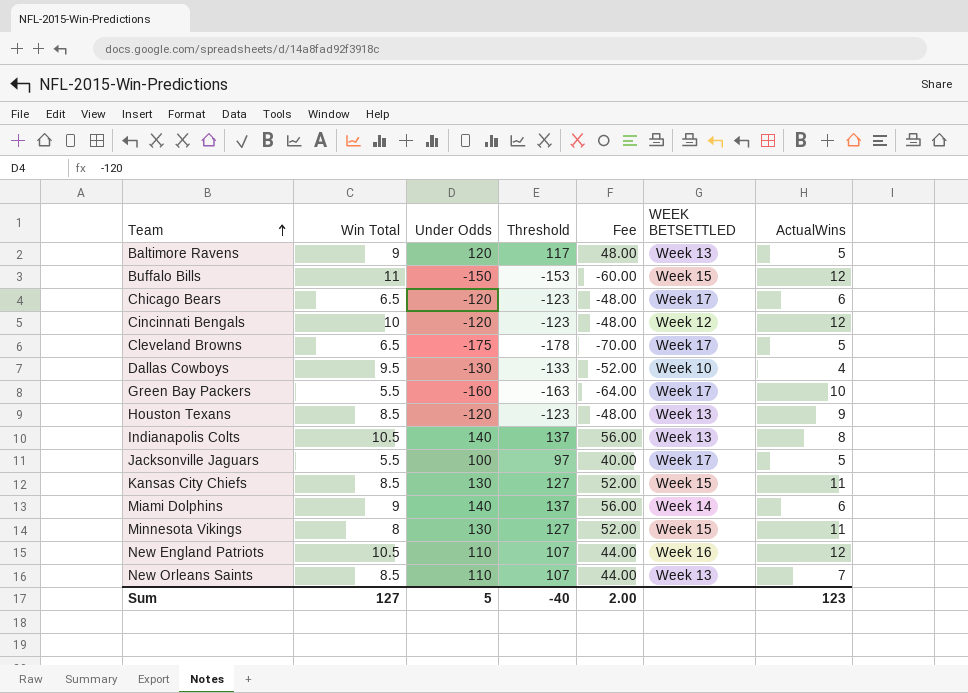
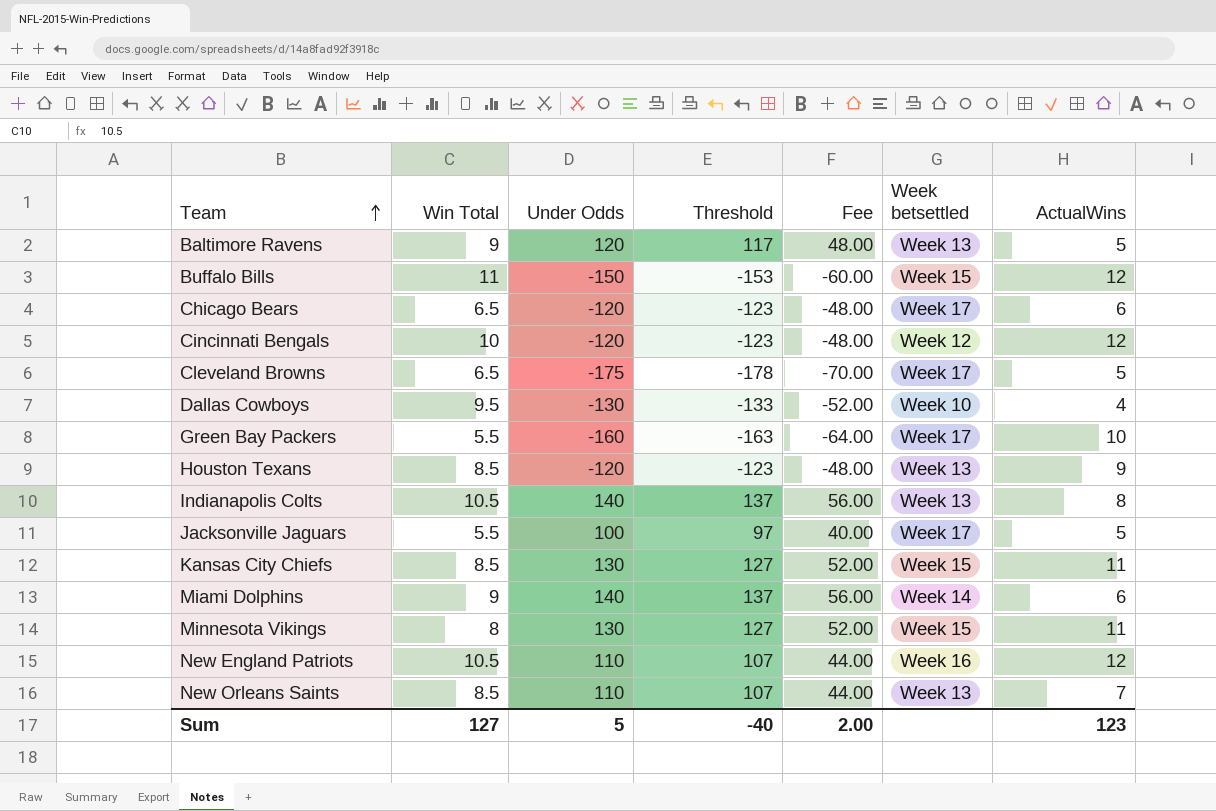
column name: WEEK BETSETTLED -> Week betsettled

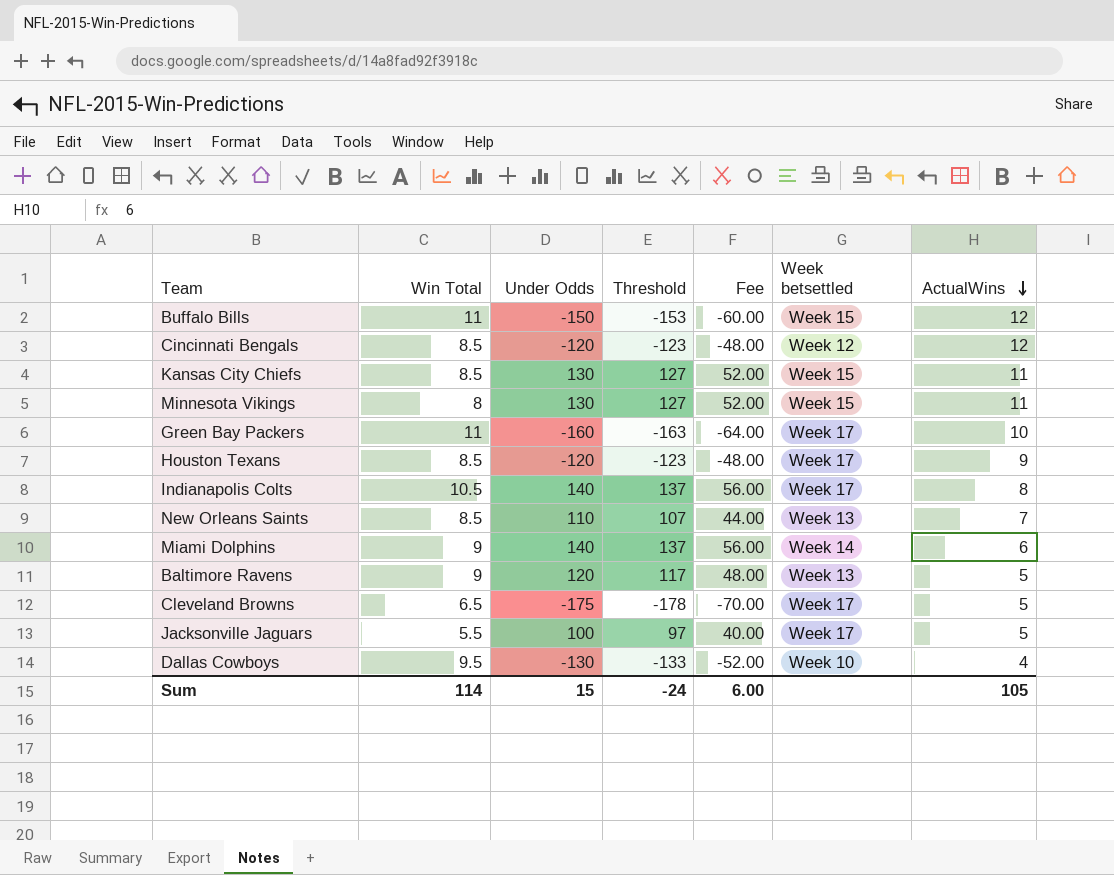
row order: Team ascending -> ActualWins descending
row Chicago Bears: 6.5 | -120 | -123 | -48.00 | Week 17 | 6 -> none
row New England Patriots: 10.5 | 110 | 107 | 44.00 | Week 16 | 12 -> none
Cincinnati Bengals | Win Total: 10 -> 8.5
Green Bay Packers | Win Total: 5.5 -> 11
Houston Texans | Week betsettled: Week 13 -> Week 17
Indianapolis Colts | Week betsettled: Week 13 -> Week 17
Sum | Win Total: 127 -> 114
Sum | Under Odds: 5 -> 15
Sum | Threshold: -40 -> -24
Sum | Fee: 2.00 -> 6.00
Sum | ActualWins: 123 -> 105

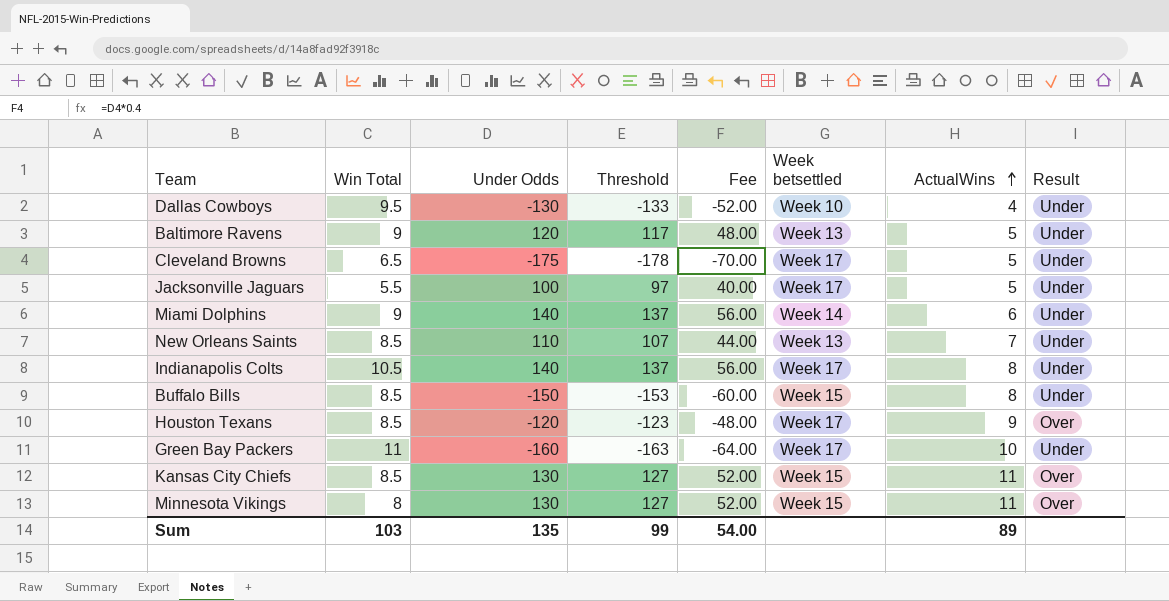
row order: ActualWins descending -> ActualWins ascending
column Result | position: none -> 8
row Cincinnati Bengals: 8.5 | -120 | -123 | -48.00 | Week 12 | 12 -> none
Buffalo Bills | Win Total: 11 -> 8.5
Buffalo Bills | ActualWins: 12 -> 8
Sum | Win Total: 114 -> 103
Sum | Under Odds: 15 -> 135
Sum | Threshold: -24 -> 99
Sum | Fee: 6.00 -> 54.00
Sum | ActualWins: 105 -> 89

